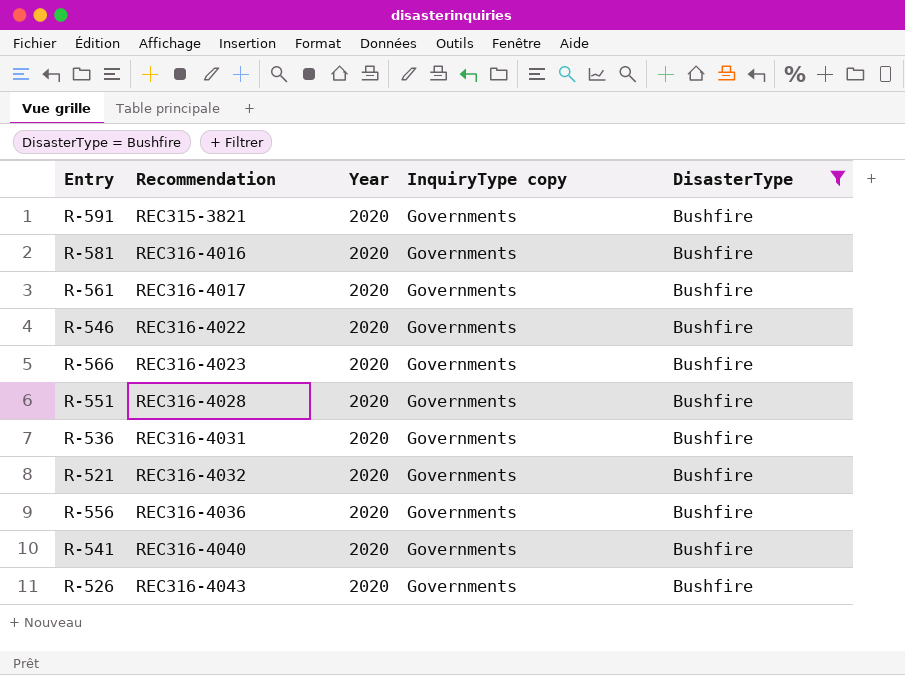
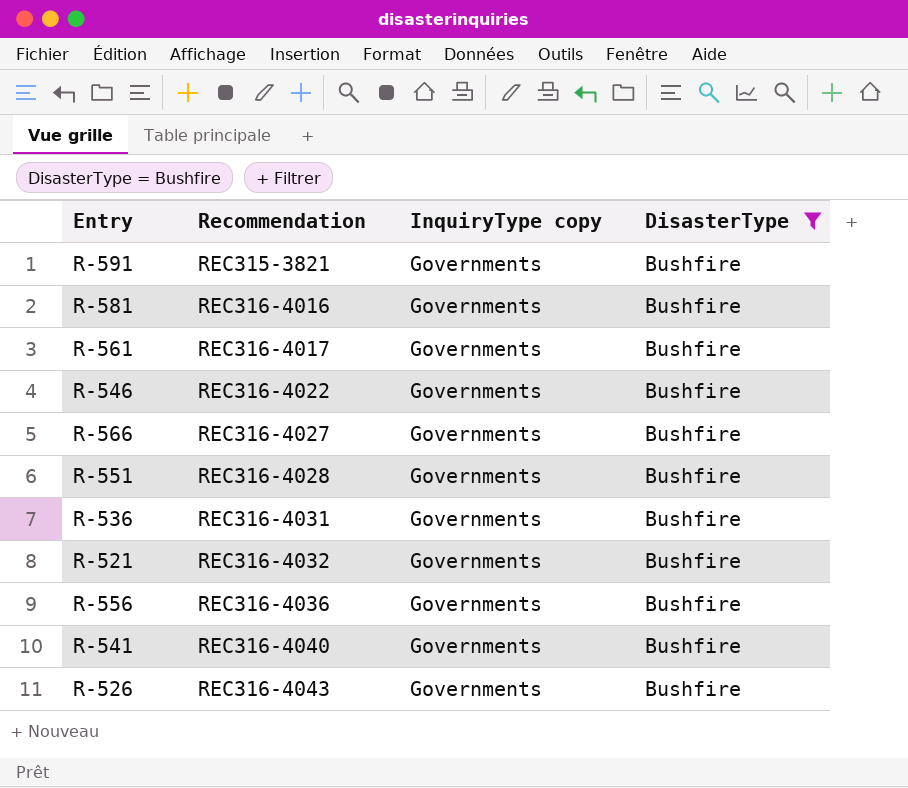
column Year | position: 3 -> none
R-566 | Recommendation: REC316-4023 -> REC316-4027

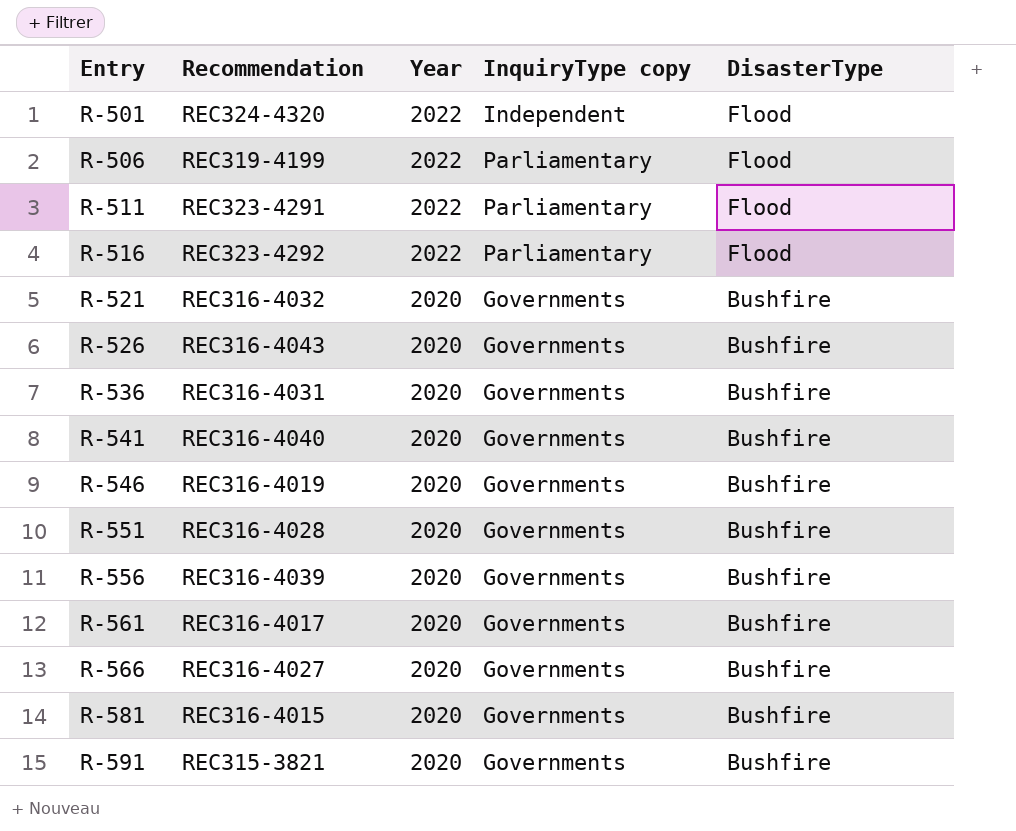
filter: DisasterType = Bushfire -> none
row order: Recommendation ascending -> Entry ascending
column Year | position: none -> 3
R-546 | Recommendation: REC316-4022 -> REC316-4019
R-556 | Recommendation: REC316-4036 -> REC316-4039
R-581 | Recommendation: REC316-4016 -> REC316-4015

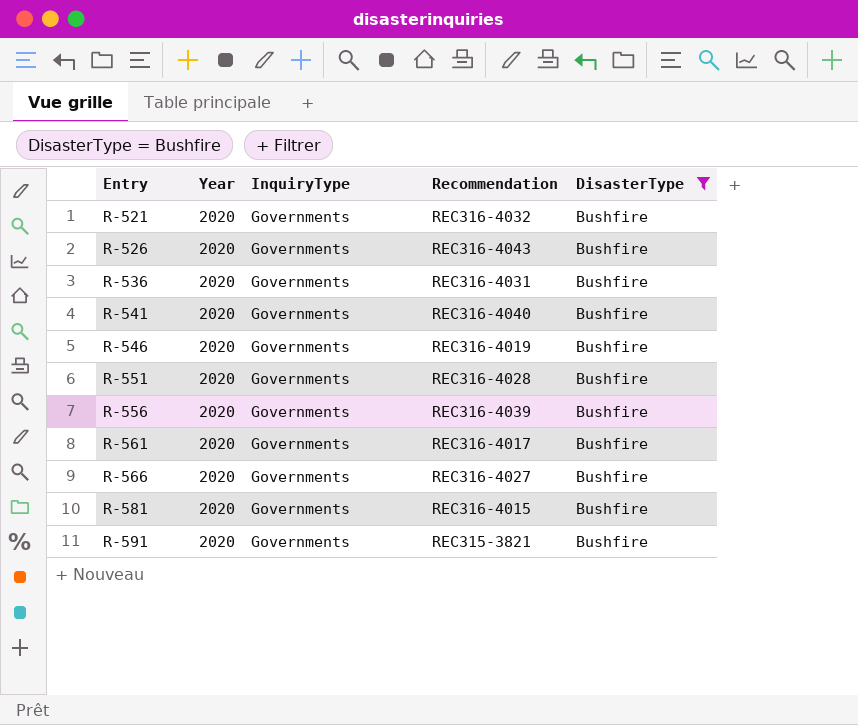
filter: none -> DisasterType = Bushfire
column name: InquiryType copy -> InquiryType
column Recommendation | position: 2 -> 4

